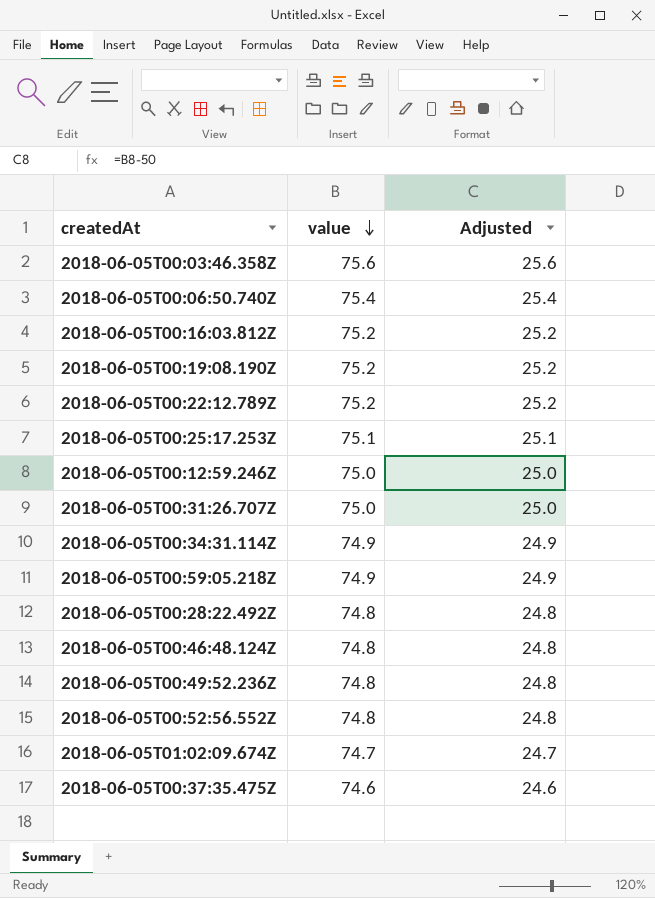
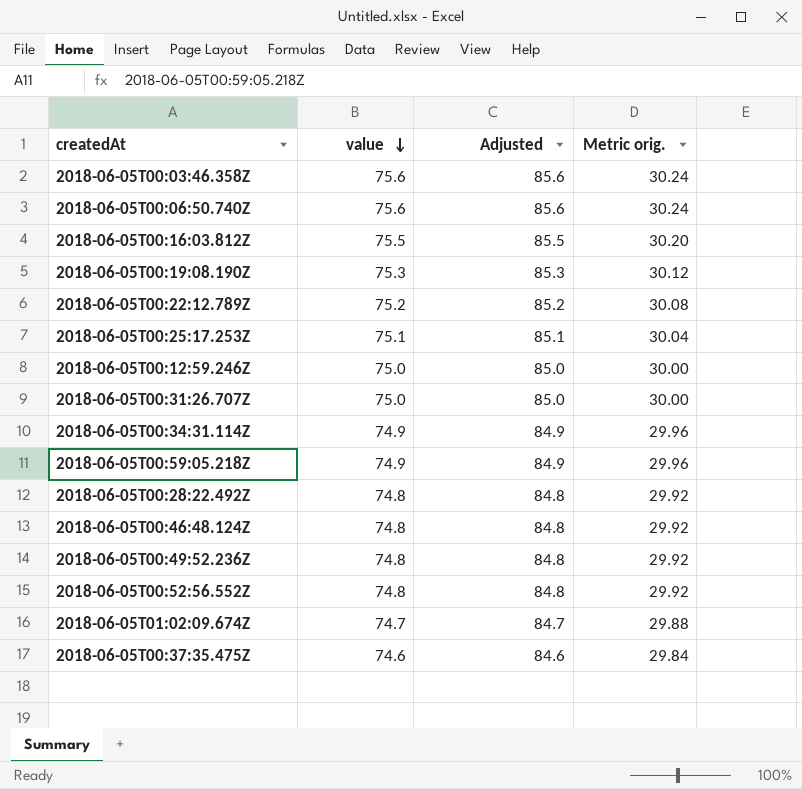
column Adjusted | formula: [value] - 50 -> [value] + 10
column Metric orig. | formula: none -> [value] * 0.4
2018-06-05T00:06:50.740Z | value: 75.4 -> 75.6
2018-06-05T00:16:03.812Z | value: 75.2 -> 75.5
2018-06-05T00:19:08.190Z | value: 75.2 -> 75.3

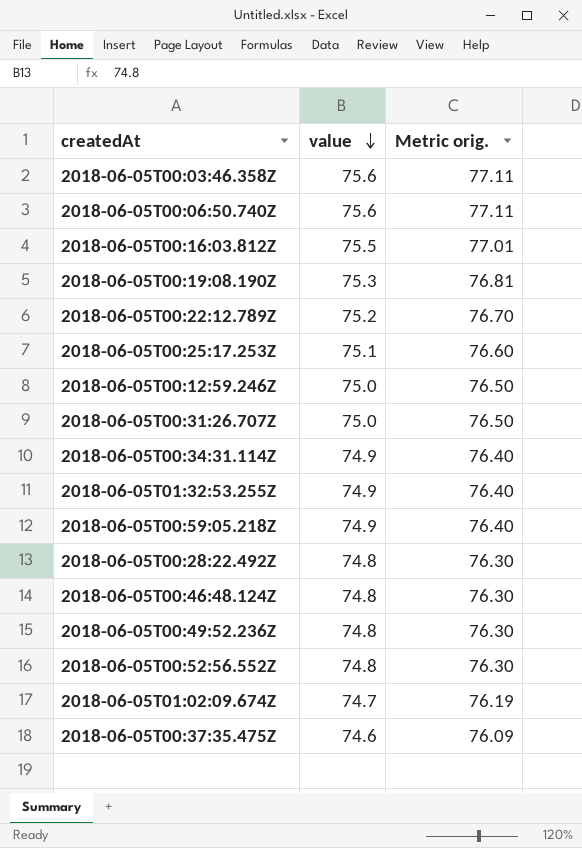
column Adjusted | formula: [value] + 10 -> none
column Metric orig. | formula: [value] * 0.4 -> [value] * 1.02
row 2018-06-05T01:32:53.255Z: none -> 74.9 | 76.40

